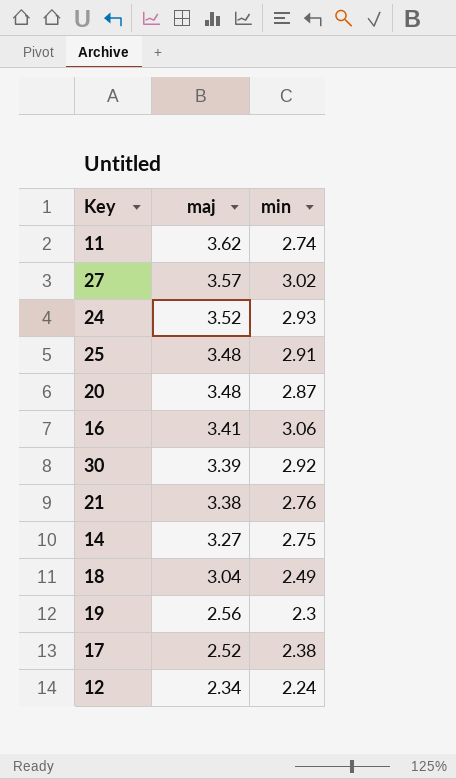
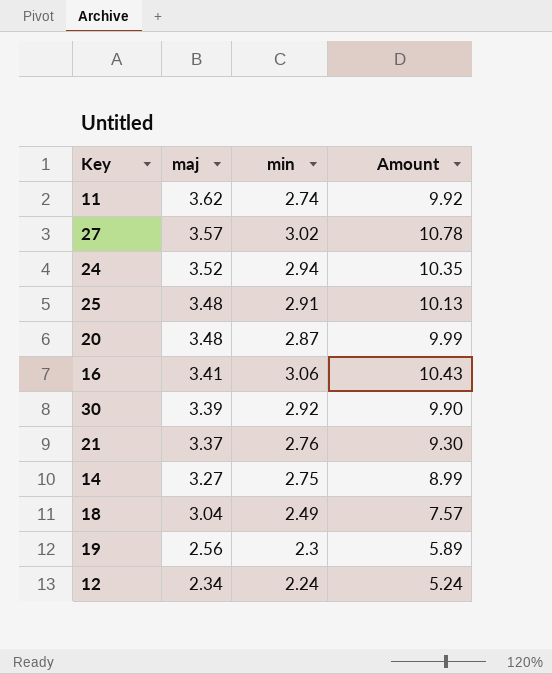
column Amount | formula: none -> [maj] * [min]
row 17: 2.52 | 2.38 -> none
24 | min: 2.93 -> 2.94
21 | maj: 3.38 -> 3.37

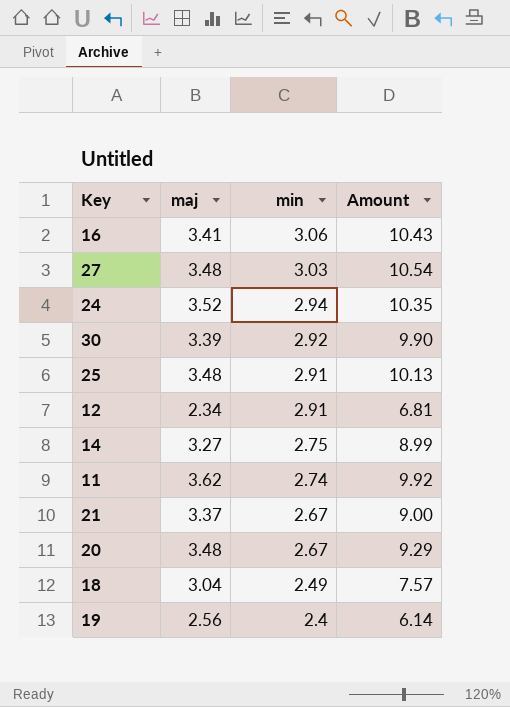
row order: maj descending -> min descending
27 | maj: 3.57 -> 3.48
27 | min: 3.02 -> 3.03
27 | Amount: 10.78 -> 10.54
12 | min: 2.24 -> 2.91
12 | Amount: 5.24 -> 6.81
21 | min: 2.76 -> 2.67
21 | Amount: 9.30 -> 9.00
20 | min: 2.87 -> 2.67
20 | Amount: 9.99 -> 9.29
19 | min: 2.3 -> 2.4
19 | Amount: 5.89 -> 6.14

